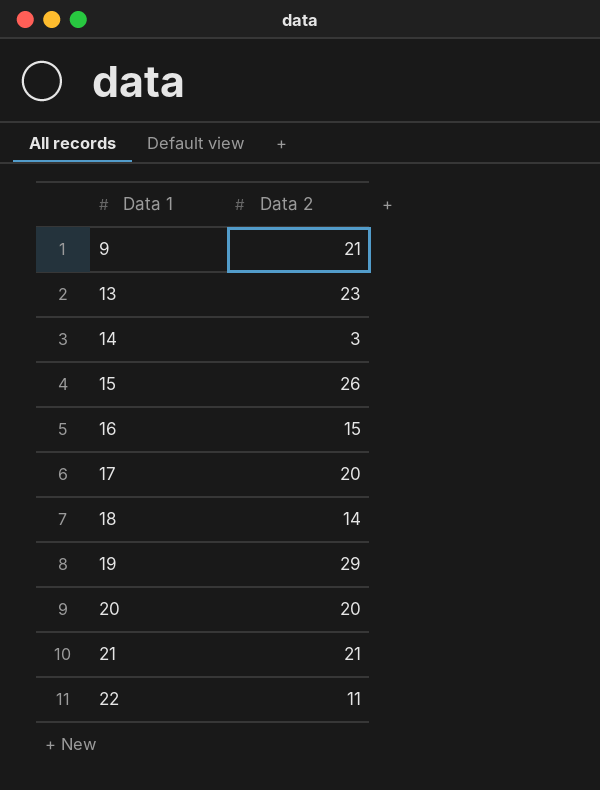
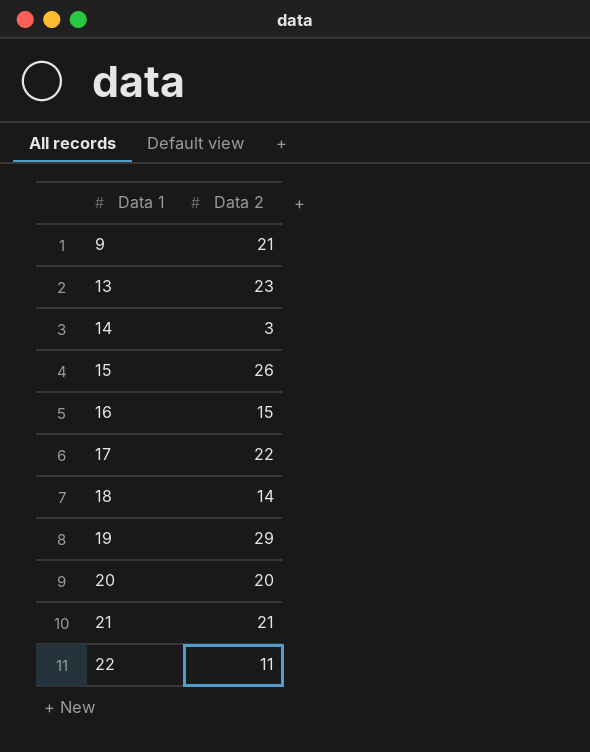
17 | Data 2: 20 -> 22

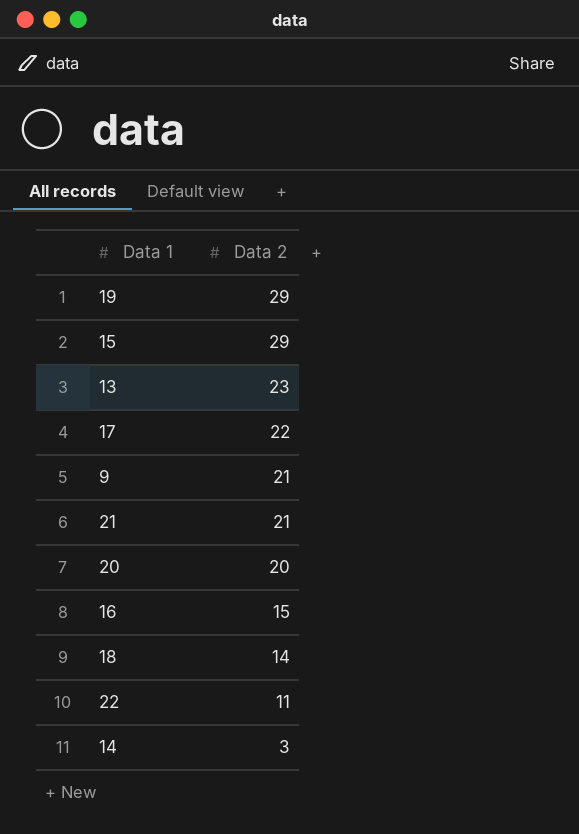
row order: Data 1 ascending -> Data 2 descending
15 | Data 2: 26 -> 29

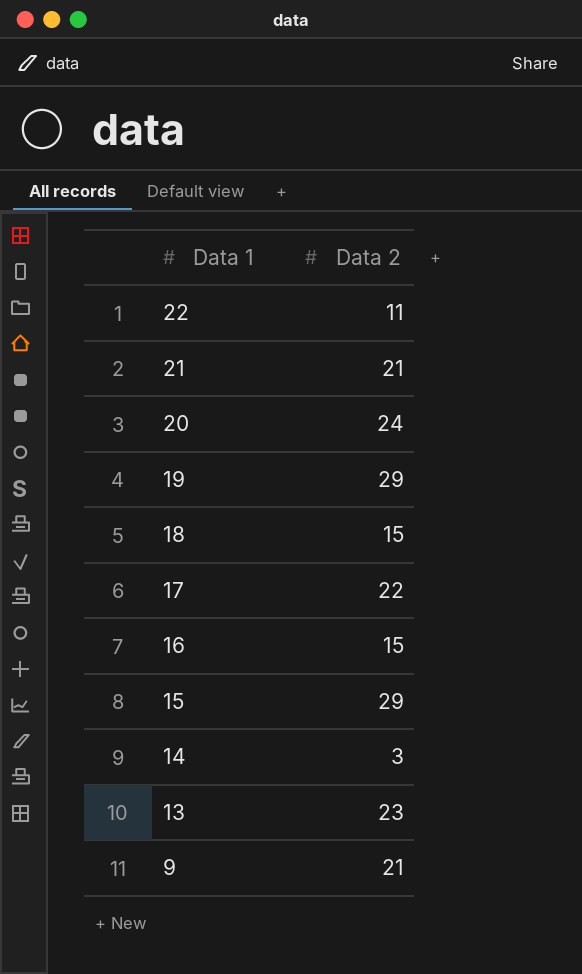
row order: Data 2 descending -> Data 1 descending
20 | Data 2: 20 -> 24
18 | Data 2: 14 -> 15

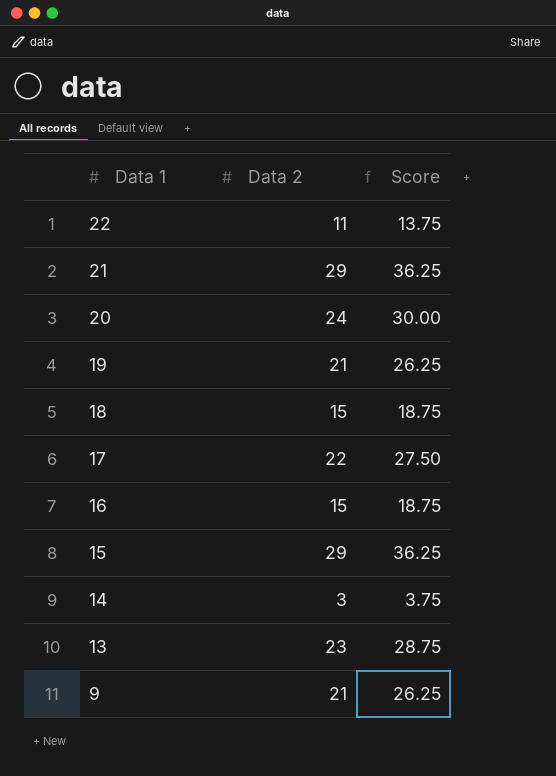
column Score | formula: none -> [Data 2] * 1.25
21 | Data 2: 21 -> 29
19 | Data 2: 29 -> 21

